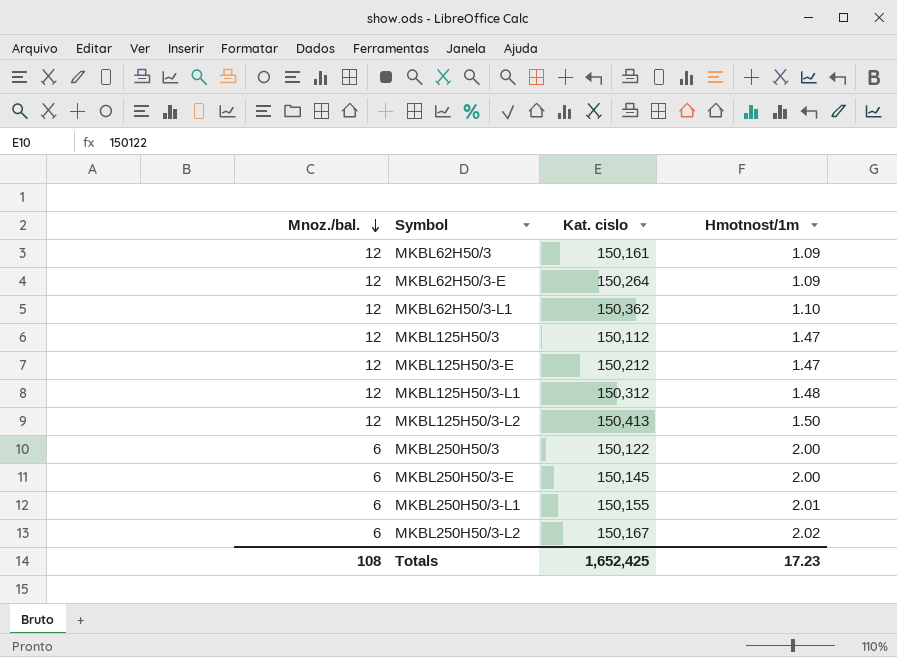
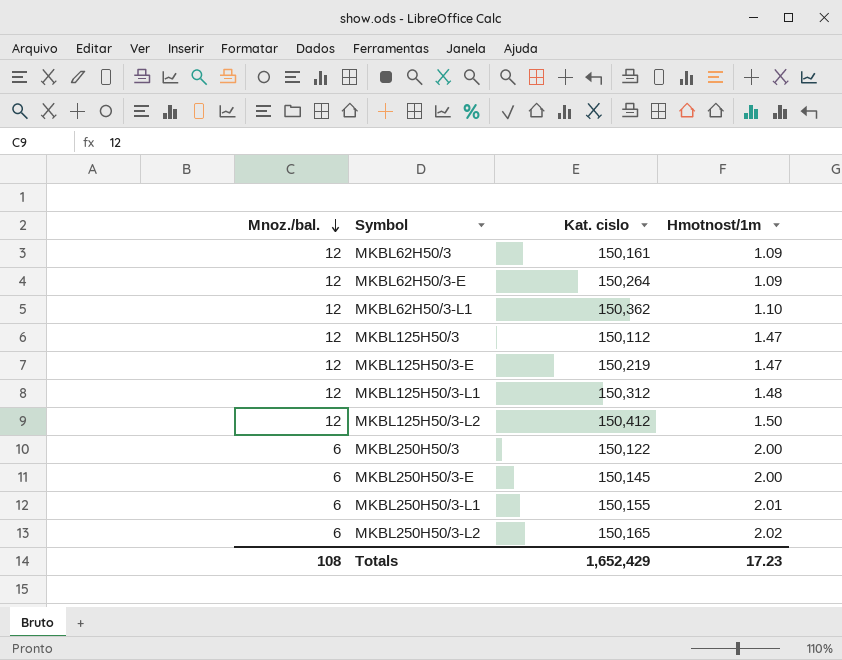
MKBL125H50/3-E | Kat. cislo: 150,212 -> 150,219
MKBL125H50/3-L2 | Kat. cislo: 150,413 -> 150,412
MKBL250H50/3-L2 | Kat. cislo: 150,167 -> 150,165
Totals | Kat. cislo: 1,652,425 -> 1,652,429

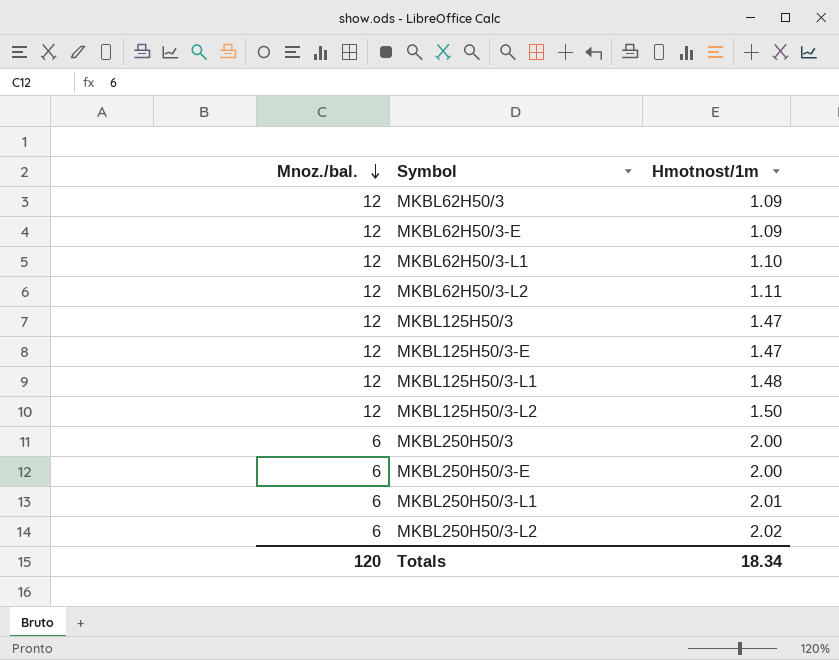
column Kat. cislo | position: 3 -> none
row MKBL62H50/3-L2: none -> 12 | 1.11
Totals | Mnoz./bal.: 108 -> 120
Totals | Hmotnost/1m: 17.23 -> 18.34

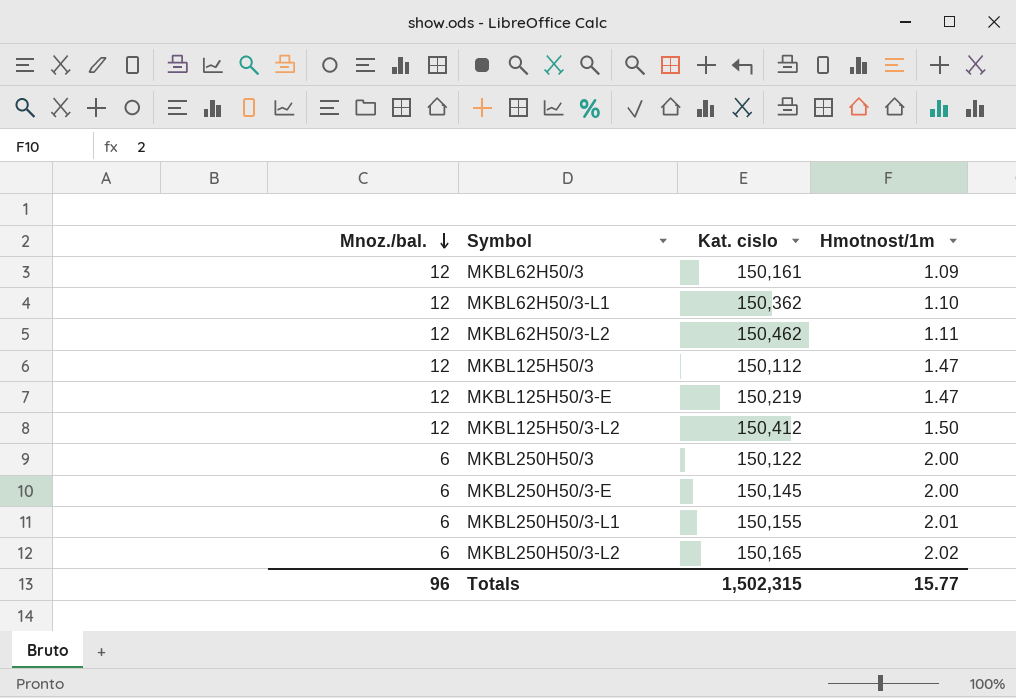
column Kat. cislo | position: none -> 3
row MKBL62H50/3-E: 12 | 1.09 -> none
row MKBL125H50/3-L1: 12 | 1.48 -> none
Totals | Mnoz./bal.: 120 -> 96
Totals | Hmotnost/1m: 18.34 -> 15.77

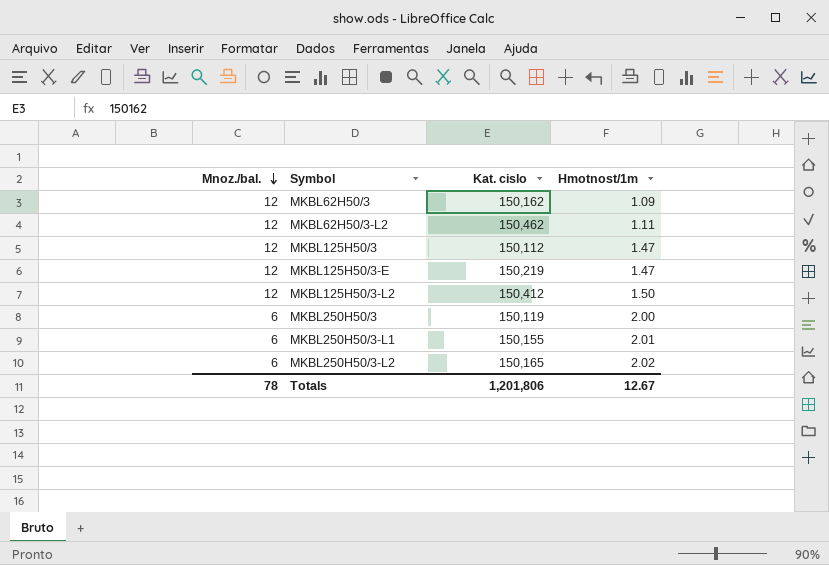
row MKBL62H50/3-L1: 12 | 150,362 | 1.10 -> none
row MKBL250H50/3-E: 6 | 150,145 | 2.00 -> none
MKBL62H50/3 | Kat. cislo: 150,161 -> 150,162
MKBL250H50/3 | Kat. cislo: 150,122 -> 150,119
Totals | Mnoz./bal.: 96 -> 78
Totals | Kat. cislo: 1,502,315 -> 1,201,806
Totals | Hmotnost/1m: 15.77 -> 12.67

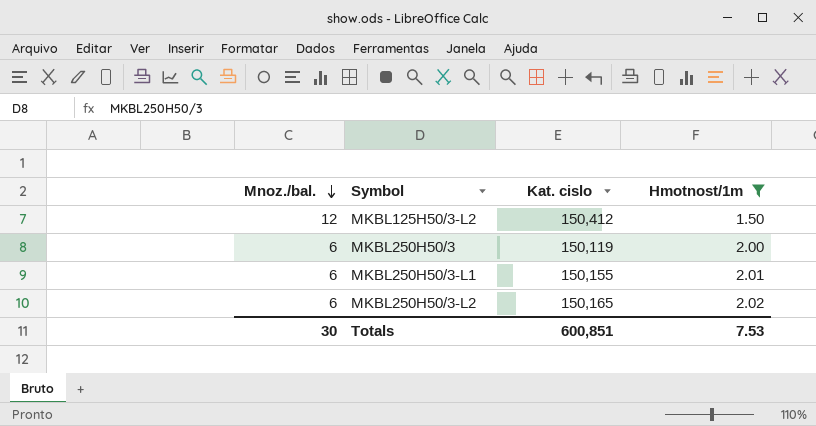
filter: none -> Hmotnost/1m >= 1.50
Totals | Mnoz./bal.: 78 -> 30
Totals | Kat. cislo: 1,201,806 -> 600,851
Totals | Hmotnost/1m: 12.67 -> 7.53

